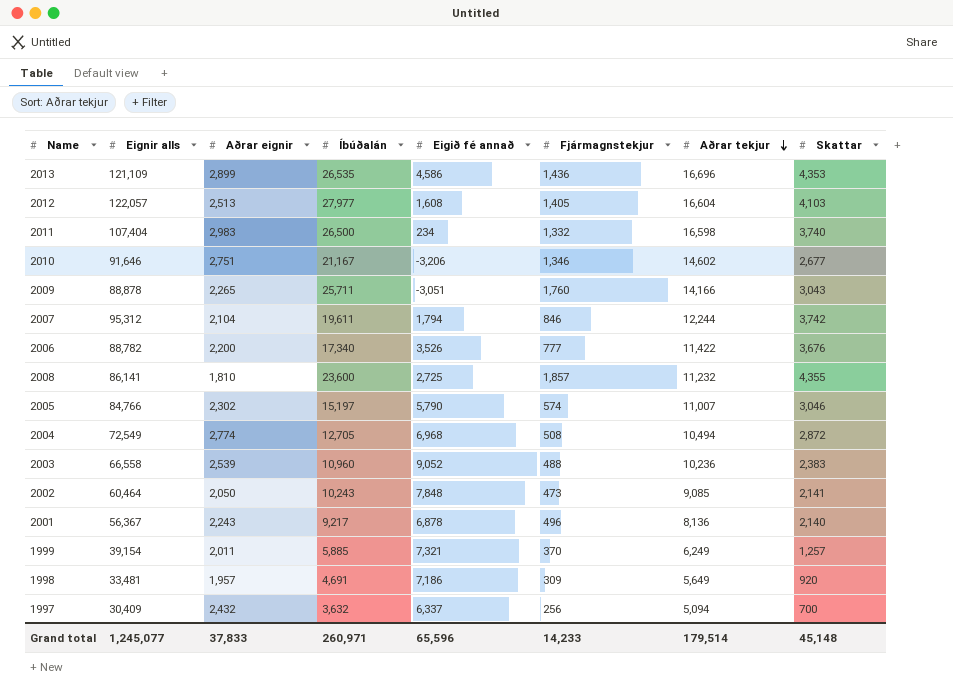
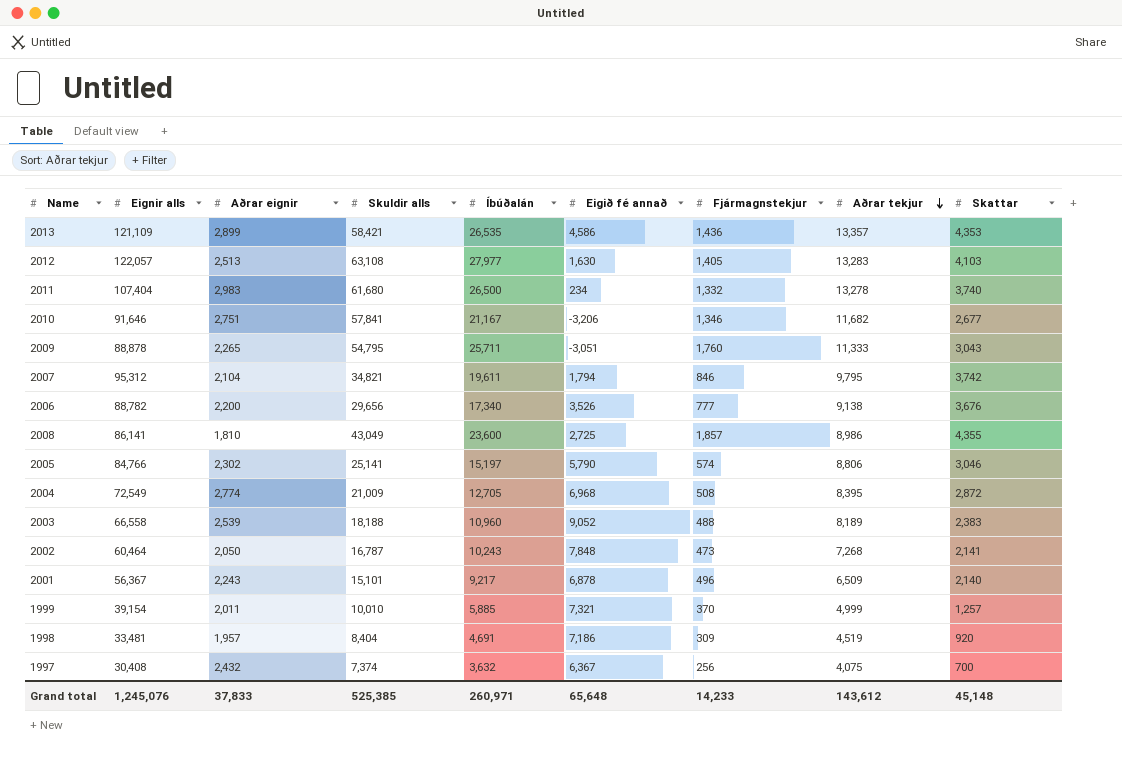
column Skuldir alls | position: none -> 4
2013 | Aðrar tekjur: 16,696 -> 13,357
2012 | Eigið fé annað: 1,608 -> 1,630
2012 | Aðrar tekjur: 16,604 -> 13,283
2011 | Aðrar tekjur: 16,598 -> 13,278
2010 | Aðrar tekjur: 14,602 -> 11,682
2009 | Aðrar tekjur: 14,166 -> 11,333
2007 | Aðrar tekjur: 12,244 -> 9,795
2006 | Aðrar tekjur: 11,422 -> 9,138
2008 | Aðrar tekjur: 11,232 -> 8,986
2005 | Aðrar tekjur: 11,007 -> 8,806
2004 | Aðrar tekjur: 10,494 -> 8,395
2003 | Aðrar tekjur: 10,236 -> 8,189
2002 | Aðrar tekjur: 9,085 -> 7,268
2001 | Aðrar tekjur: 8,136 -> 6,509
1999 | Aðrar tekjur: 6,249 -> 4,999
1998 | Aðrar tekjur: 5,649 -> 4,519
1997 | Eignir alls: 30,409 -> 30,408
1997 | Eigið fé annað: 6,337 -> 6,367
1997 | Aðrar tekjur: 5,094 -> 4,075
Grand total | Eignir alls: 1,245,077 -> 1,245,076
Grand total | Eigið fé annað: 65,596 -> 65,648
Grand total | Aðrar tekjur: 179,514 -> 143,612

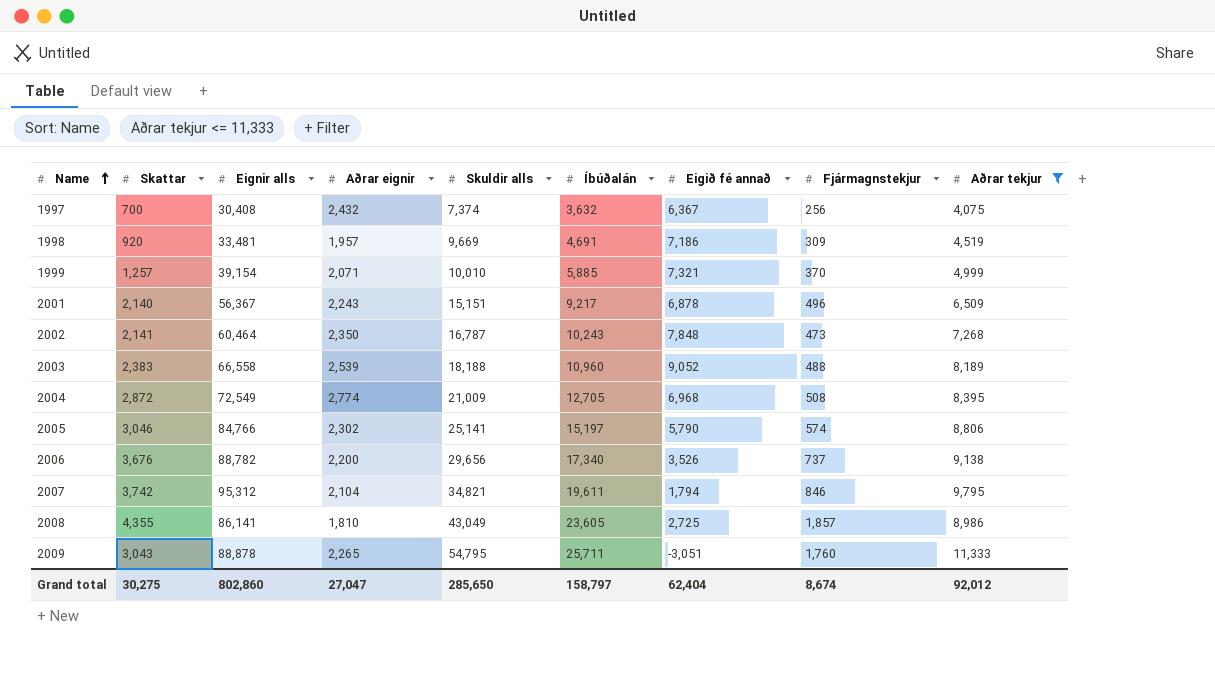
filter: none -> Aðrar tekjur <= 11,333
row order: Aðrar tekjur descending -> Name ascending
column Skattar | position: 9 -> 2
1998 | Skuldir alls: 8,404 -> 9,669
1999 | Aðrar eignir: 2,011 -> 2,071
2001 | Skuldir alls: 15,101 -> 15,151
2002 | Aðrar eignir: 2,050 -> 2,350
2006 | Fjármagnstekjur: 777 -> 737
2008 | Íbúðalán: 23,600 -> 23,605
Grand total | Skattar: 45,148 -> 30,275
Grand total | Eignir alls: 1,245,076 -> 802,860
Grand total | Aðrar eignir: 37,833 -> 27,047
Grand total | Skuldir alls: 525,385 -> 285,650
Grand total | Íbúðalán: 260,971 -> 158,797
Grand total | Eigið fé annað: 65,648 -> 62,404
Grand total | Fjármagnstekjur: 14,233 -> 8,674
Grand total | Aðrar tekjur: 143,612 -> 92,012

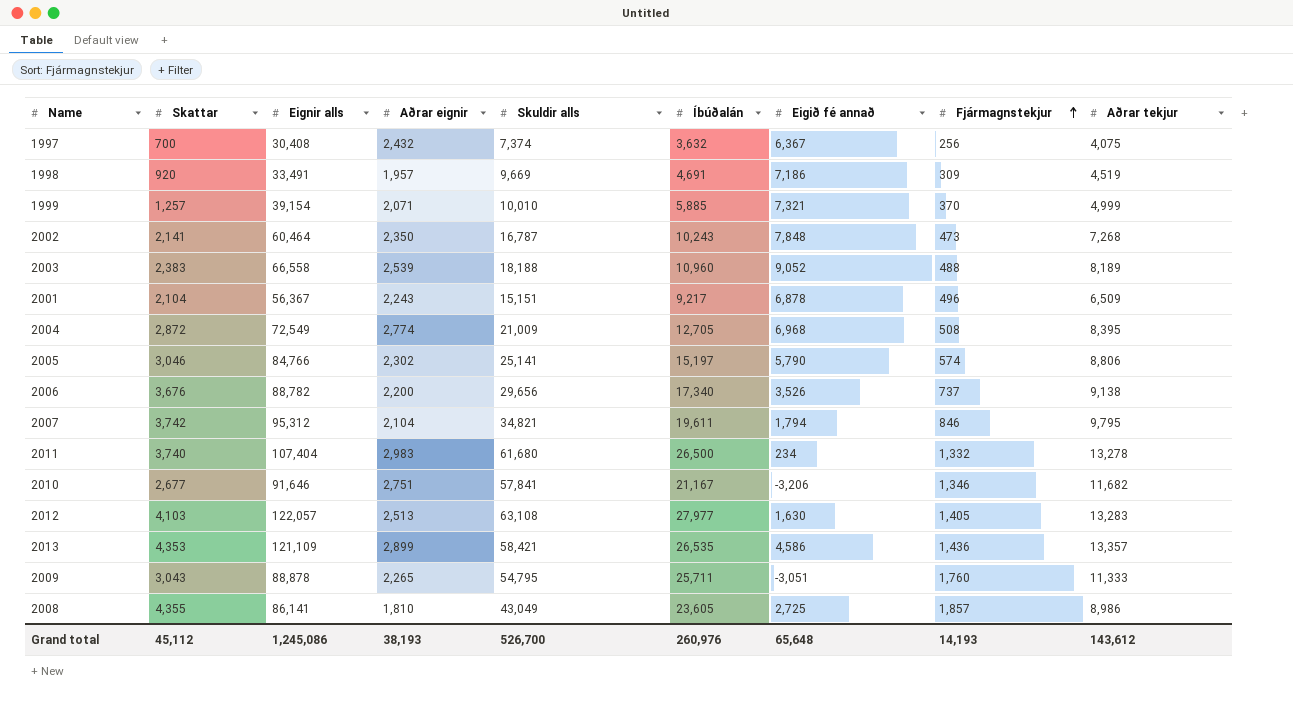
filter: Aðrar tekjur <= 11,333 -> none
row order: Name ascending -> Fjármagnstekjur ascending
1998 | Eignir alls: 33,481 -> 33,491
2001 | Skattar: 2,140 -> 2,104
Grand total | Skattar: 30,275 -> 45,112
Grand total | Eignir alls: 802,860 -> 1,245,086
Grand total | Aðrar eignir: 27,047 -> 38,193
Grand total | Skuldir alls: 285,650 -> 526,700
Grand total | Íbúðalán: 158,797 -> 260,976
Grand total | Eigið fé annað: 62,404 -> 65,648
Grand total | Fjármagnstekjur: 8,674 -> 14,193
Grand total | Aðrar tekjur: 92,012 -> 143,612

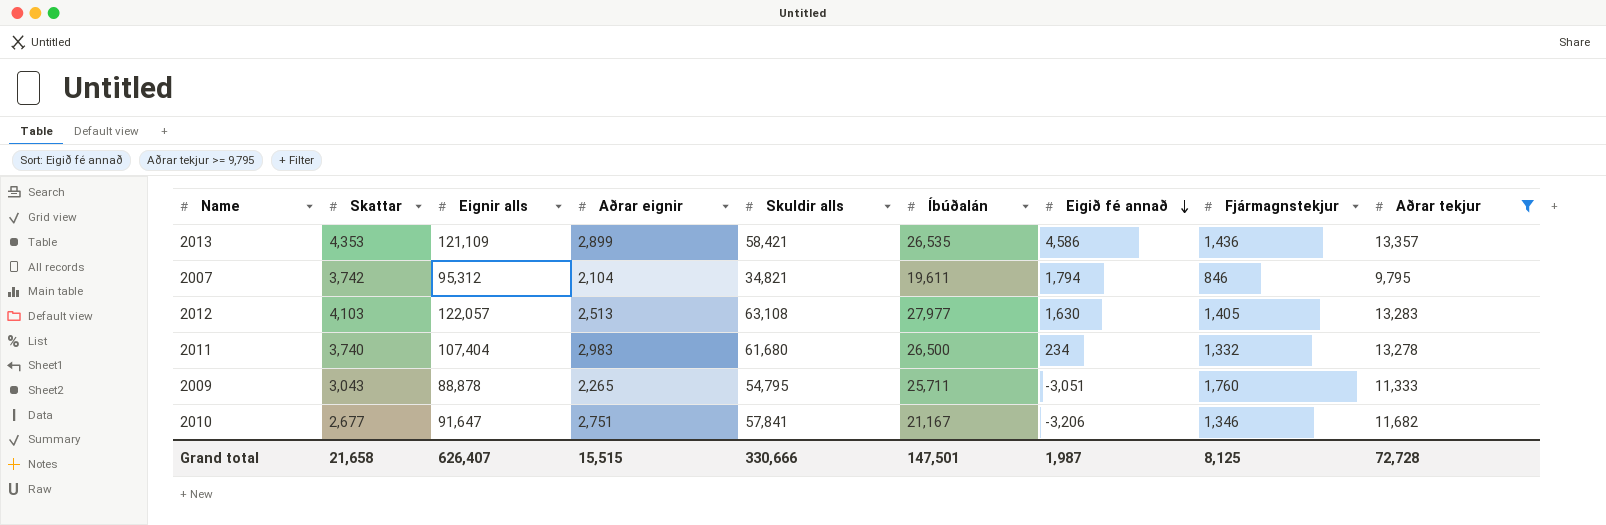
filter: none -> Aðrar tekjur >= 9,795
row order: Fjármagnstekjur ascending -> Eigið fé annað descending
2010 | Eignir alls: 91,646 -> 91,647
Grand total | Skattar: 45,112 -> 21,658
Grand total | Eignir alls: 1,245,086 -> 626,407
Grand total | Aðrar eignir: 38,193 -> 15,515
Grand total | Skuldir alls: 526,700 -> 330,666
Grand total | Íbúðalán: 260,976 -> 147,501
Grand total | Eigið fé annað: 65,648 -> 1,987
Grand total | Fjármagnstekjur: 14,193 -> 8,125
Grand total | Aðrar tekjur: 143,612 -> 72,728

